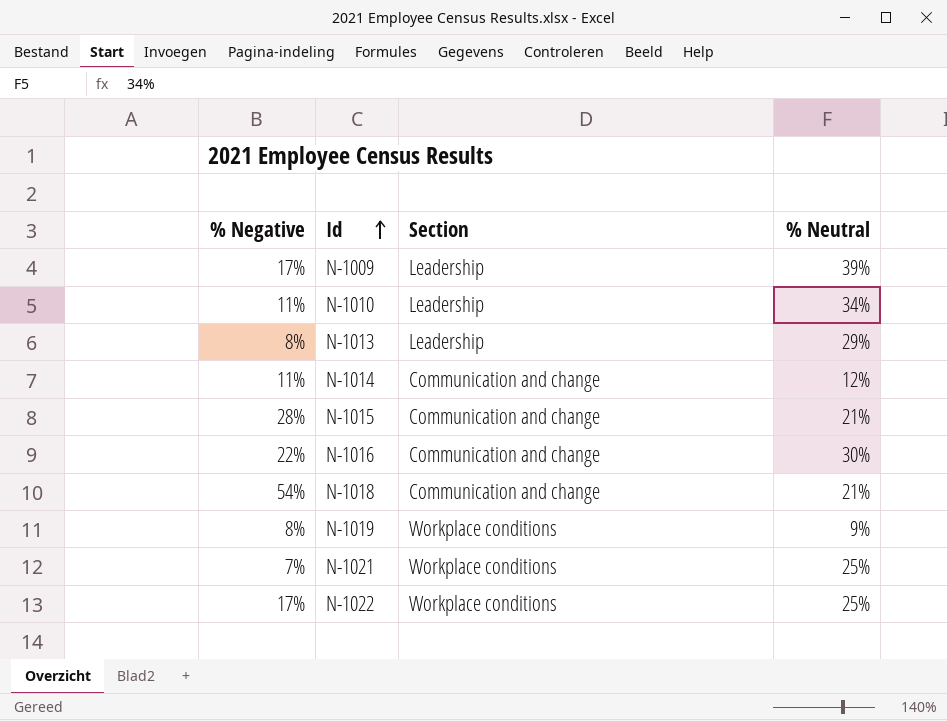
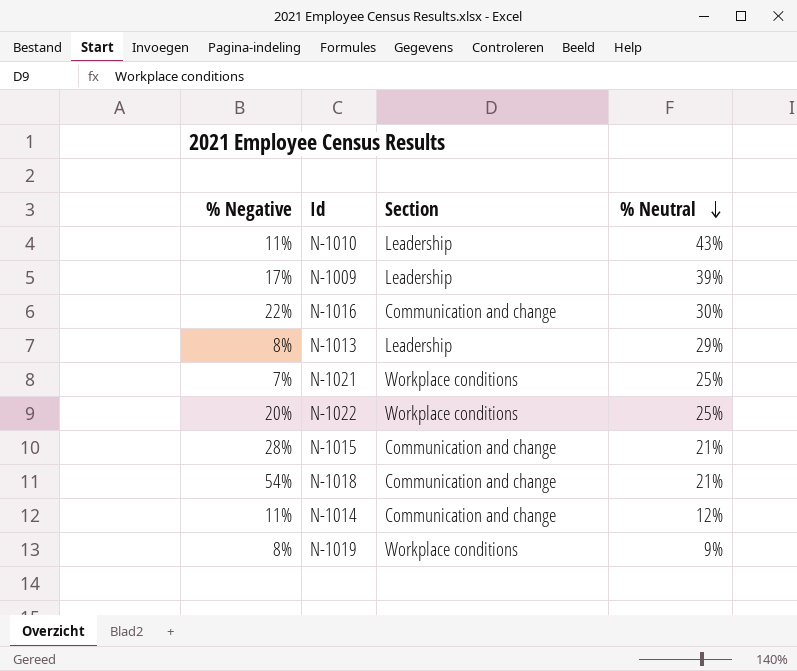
row order: Id ascending -> % Neutral descending
N-1010 | % Neutral: 34% -> 43%
N-1022 | % Negative: 17% -> 20%

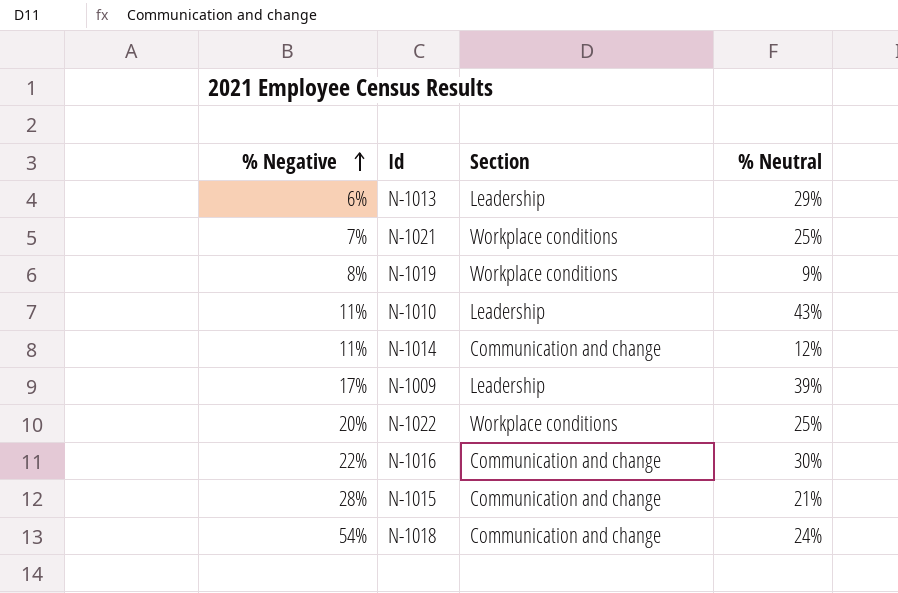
row order: % Neutral descending -> % Negative ascending
N-1013 | % Negative: 8% -> 6%
N-1018 | % Neutral: 21% -> 24%

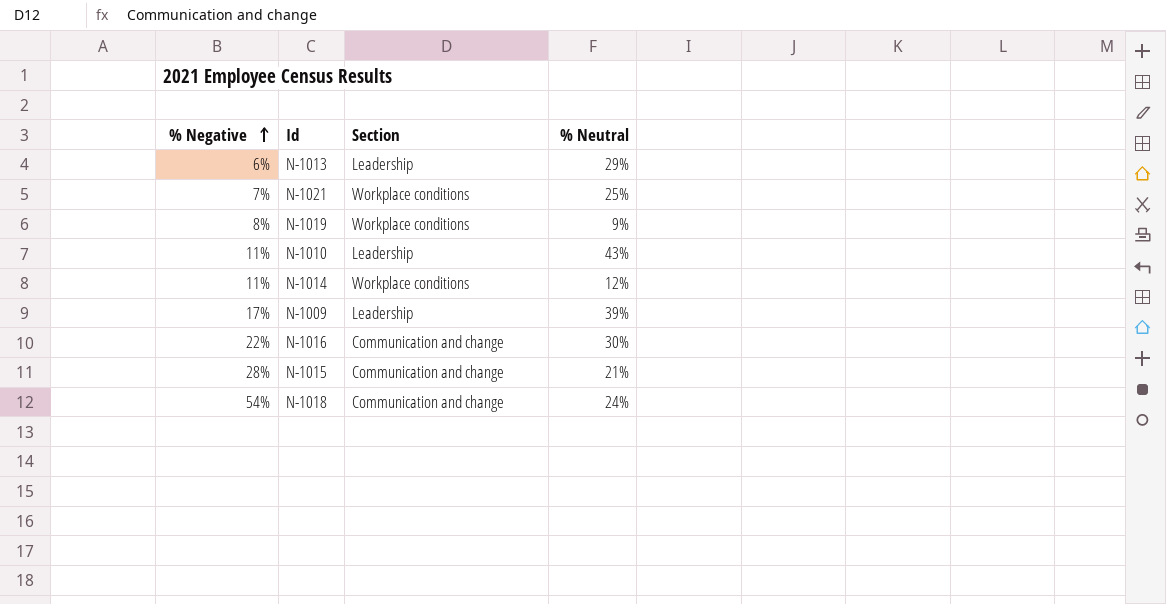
row N-1022: 20% | Workplace conditions | 25% -> none
N-1014 | Section: Communication and change -> Workplace conditions

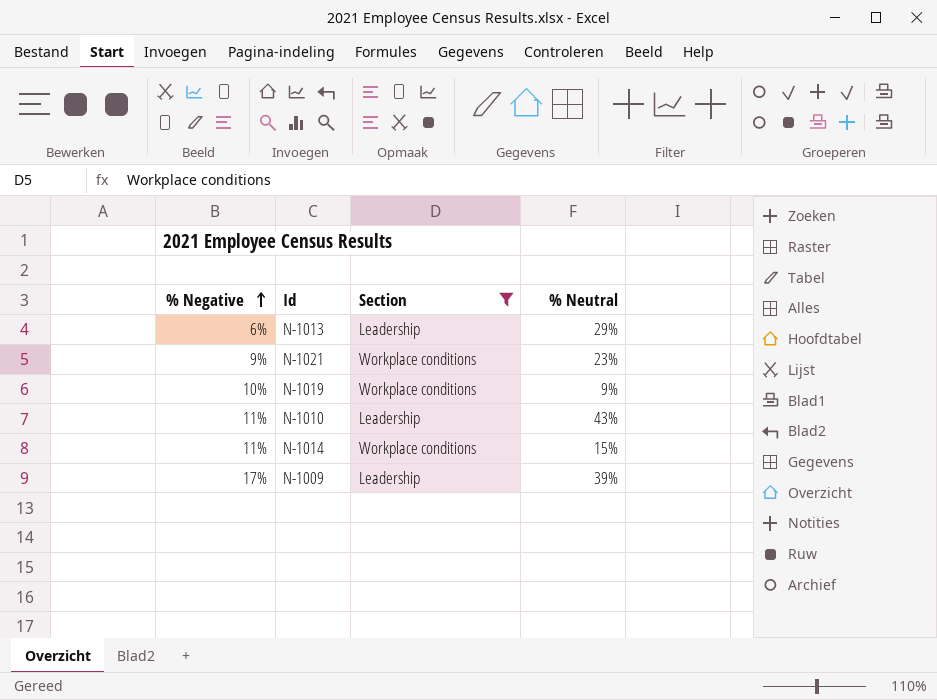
filter: none -> Section != Communication and change
N-1021 | % Negative: 7% -> 9%
N-1021 | % Neutral: 25% -> 23%
N-1019 | % Negative: 8% -> 10%
N-1014 | % Neutral: 12% -> 15%

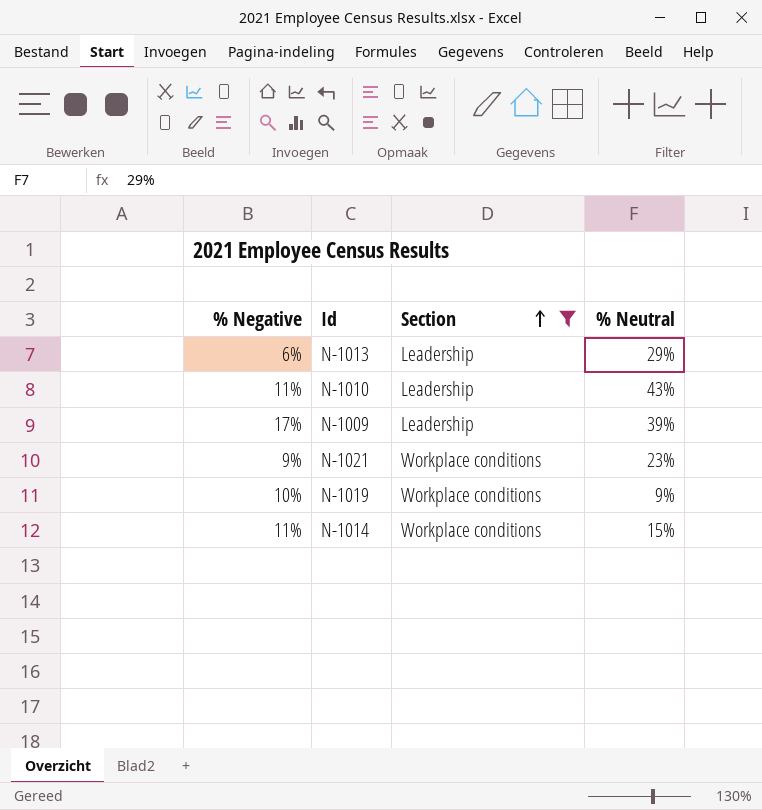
row order: % Negative ascending -> Section ascending

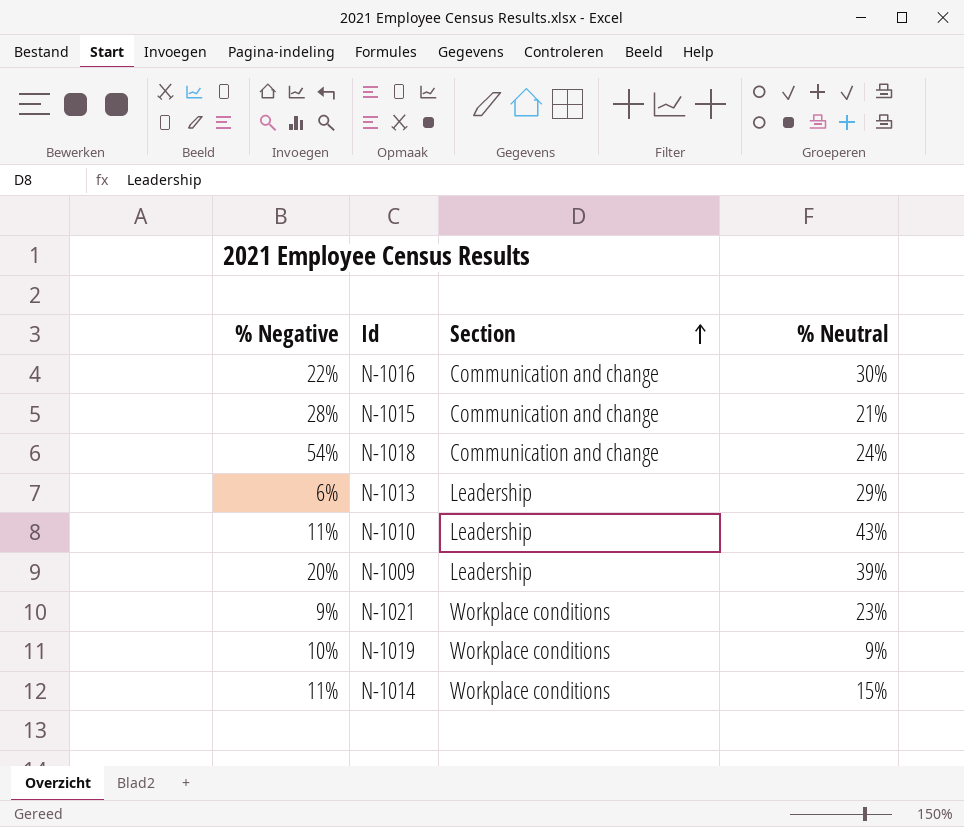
filter: Section != Communication and change -> none
N-1009 | % Negative: 17% -> 20%

